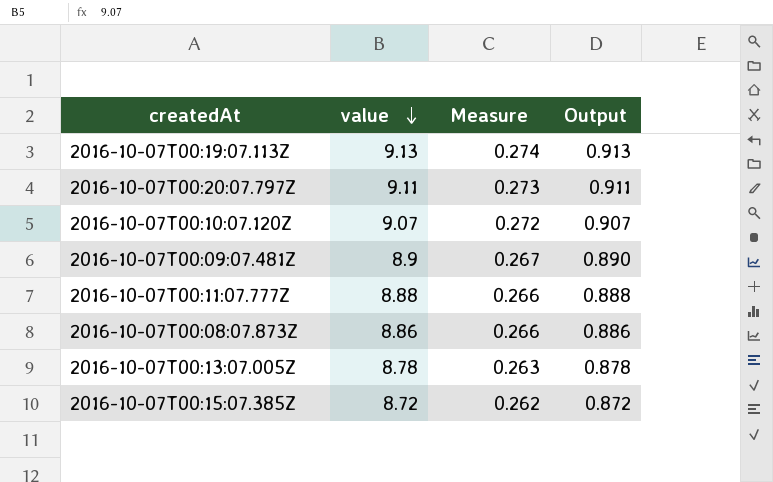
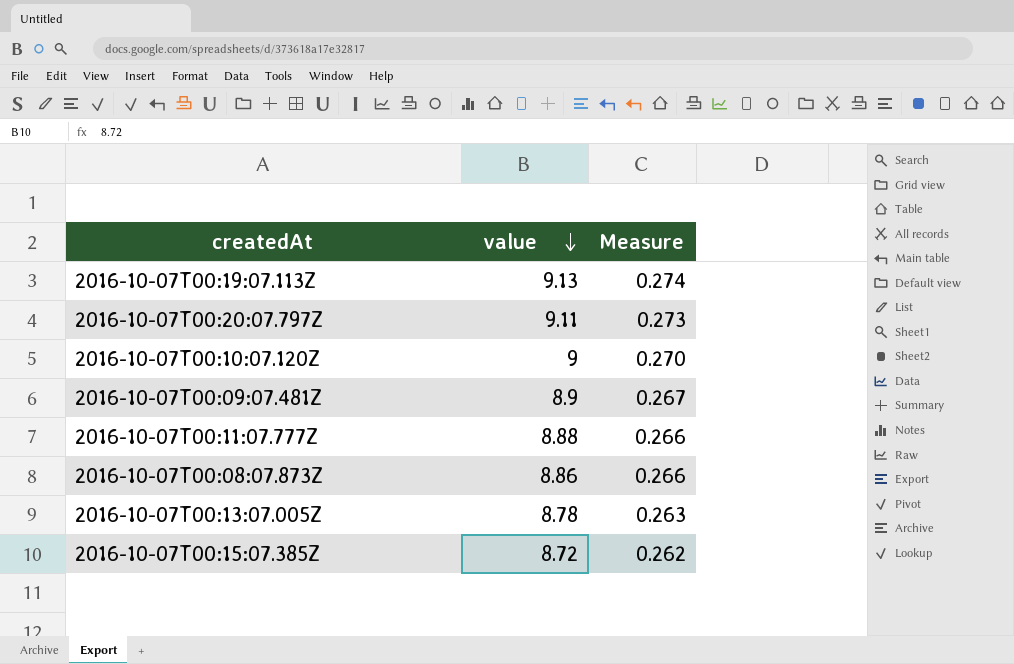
column Output | formula: [value] * 0.1 -> none
2016-10-07T00:10:07.120Z | value: 9.07 -> 9
2016-10-07T00:10:07.120Z | Measure: 0.272 -> 0.270

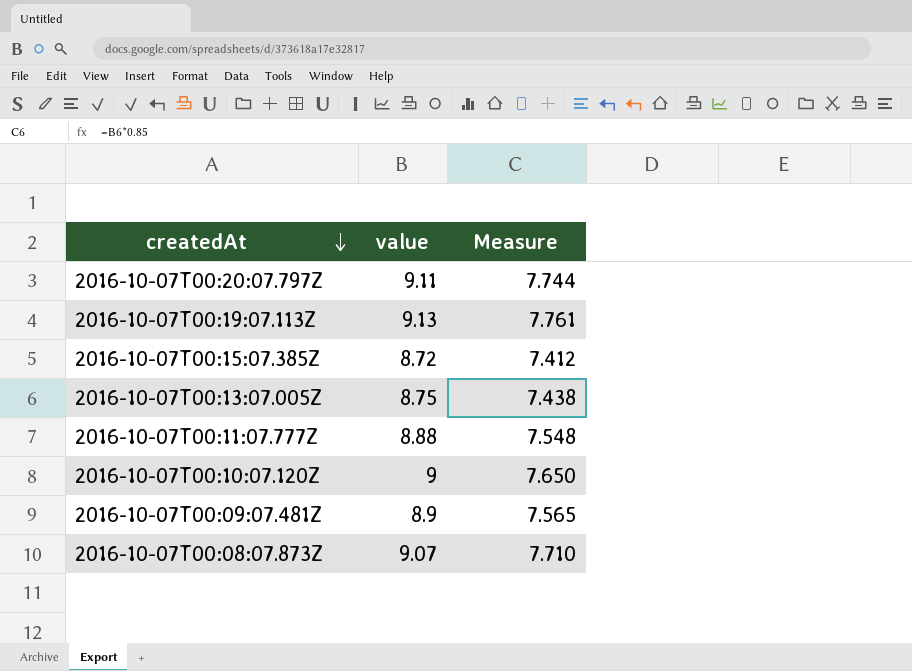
row order: value descending -> createdAt descending
column Measure | formula: [value] * 0.03 -> [value] * 0.85
2016-10-07T00:13:07.005Z | value: 8.78 -> 8.75
2016-10-07T00:08:07.873Z | value: 8.86 -> 9.07

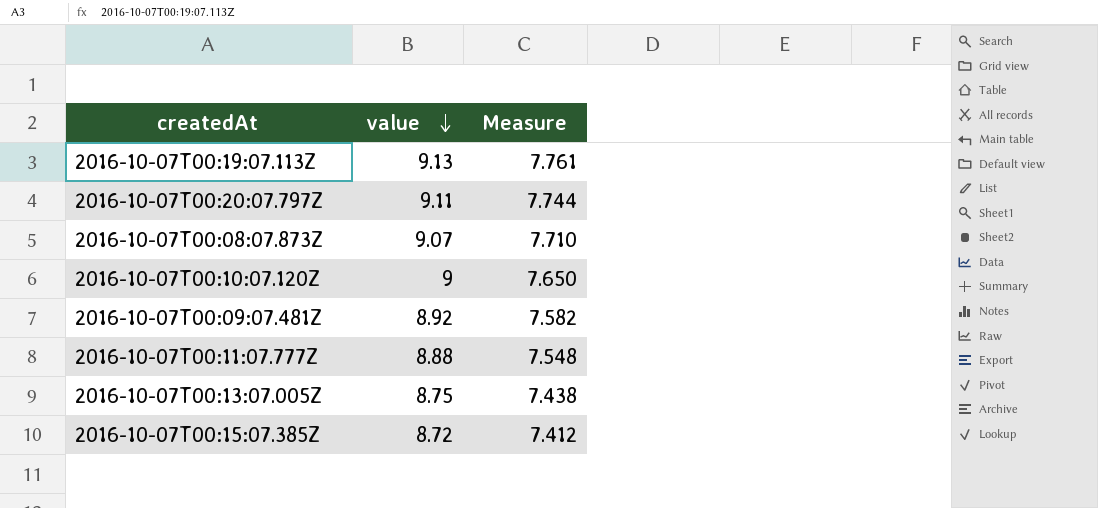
row order: createdAt descending -> value descending
2016-10-07T00:09:07.481Z | value: 8.9 -> 8.92
2016-10-07T00:09:07.481Z | Measure: 7.565 -> 7.582

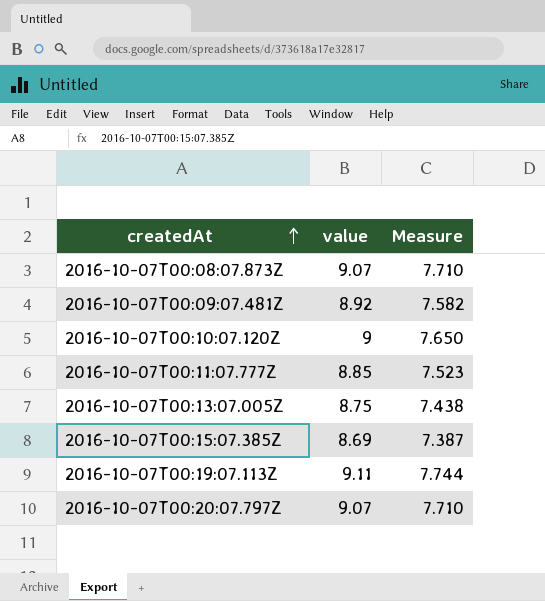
row order: value descending -> createdAt ascending
2016-10-07T00:11:07.777Z | value: 8.88 -> 8.85
2016-10-07T00:11:07.777Z | Measure: 7.548 -> 7.523
2016-10-07T00:15:07.385Z | value: 8.72 -> 8.69
2016-10-07T00:15:07.385Z | Measure: 7.412 -> 7.387
2016-10-07T00:19:07.113Z | value: 9.13 -> 9.11
2016-10-07T00:19:07.113Z | Measure: 7.761 -> 7.744
2016-10-07T00:20:07.797Z | value: 9.11 -> 9.07
2016-10-07T00:20:07.797Z | Measure: 7.744 -> 7.710

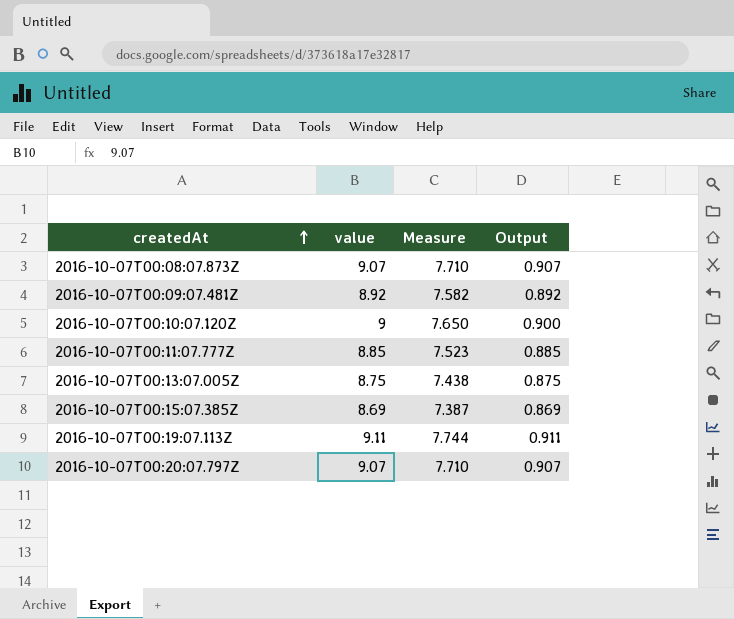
column Output | formula: none -> [value] * 0.1

